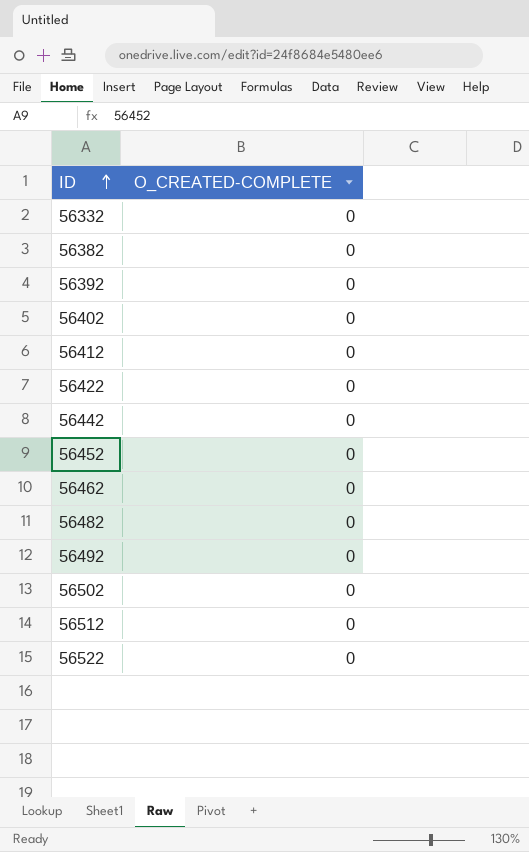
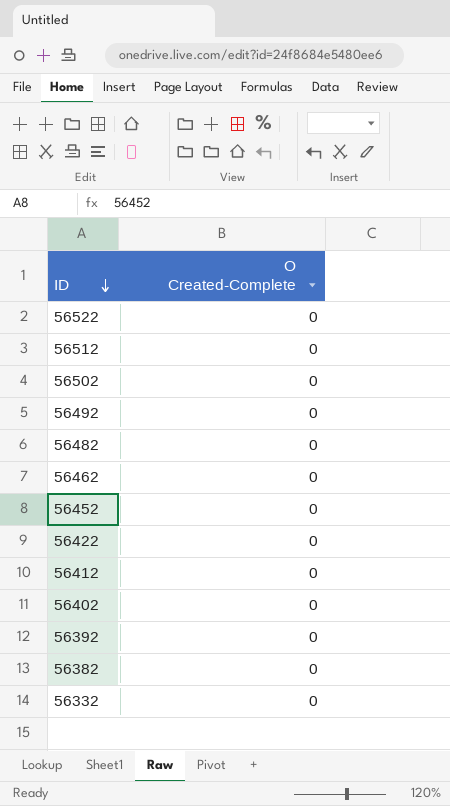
row order: ID ascending -> ID descending
column name: O_CREATED-COMPLETE -> O Created-Complete
row 56442: 0 -> none

